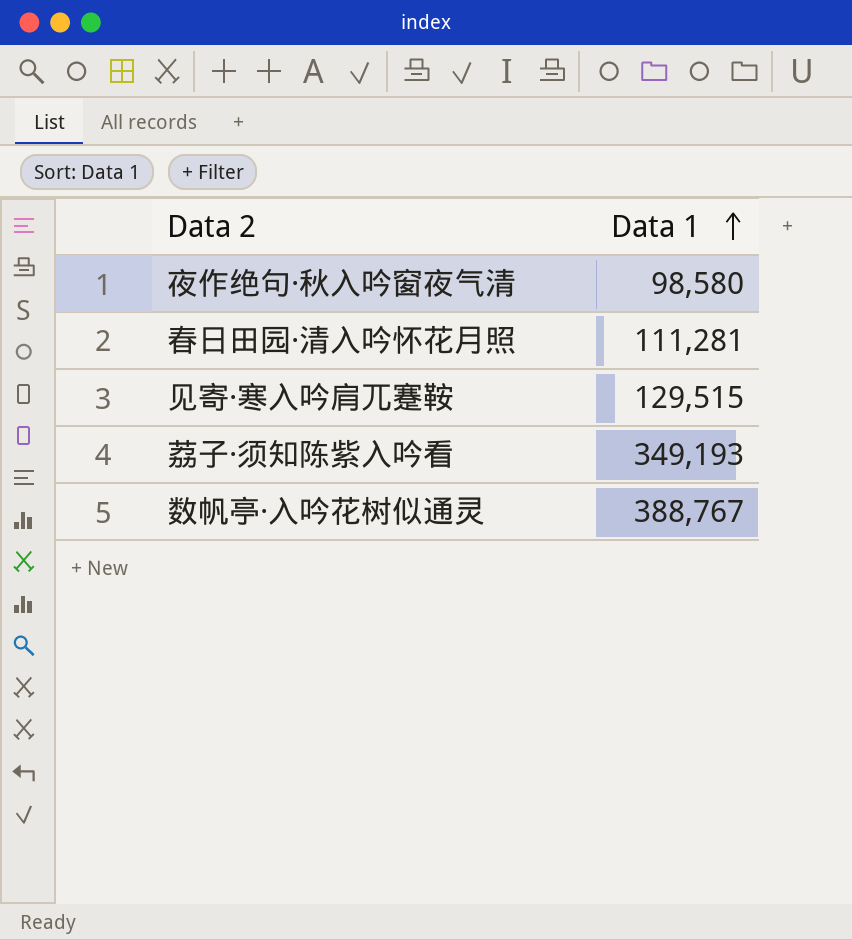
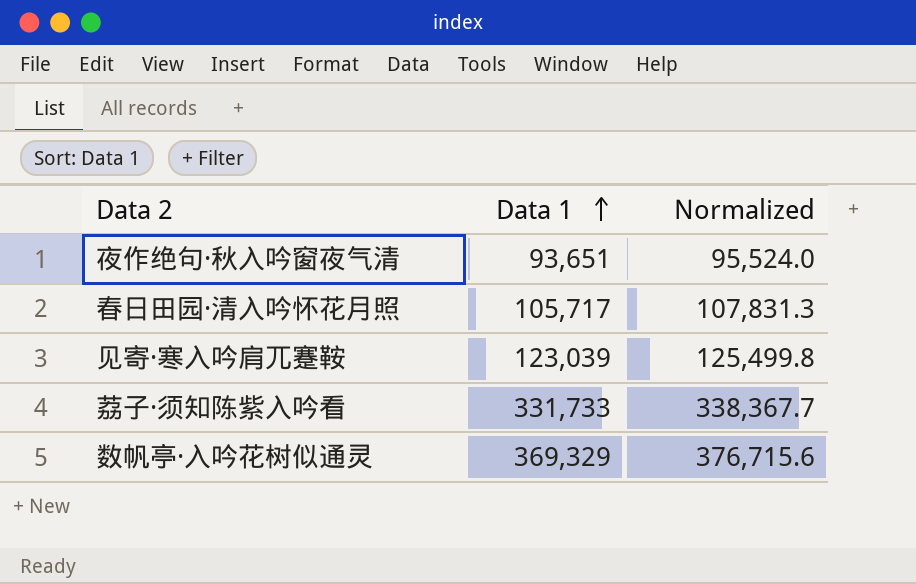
column Normalized | formula: none -> [Data 1] * 1.02
夜作绝句·秋入吟窗夜气清 | Data 1: 98,580 -> 93,651
春日田园·清入吟怀花月照 | Data 1: 111,281 -> 105,717
见寄·寒入吟肩兀蹇鞍 | Data 1: 129,515 -> 123,039
荔子·须知陈紫入吟看 | Data 1: 349,193 -> 331,733
数帆亭·入吟花树似通灵 | Data 1: 388,767 -> 369,329

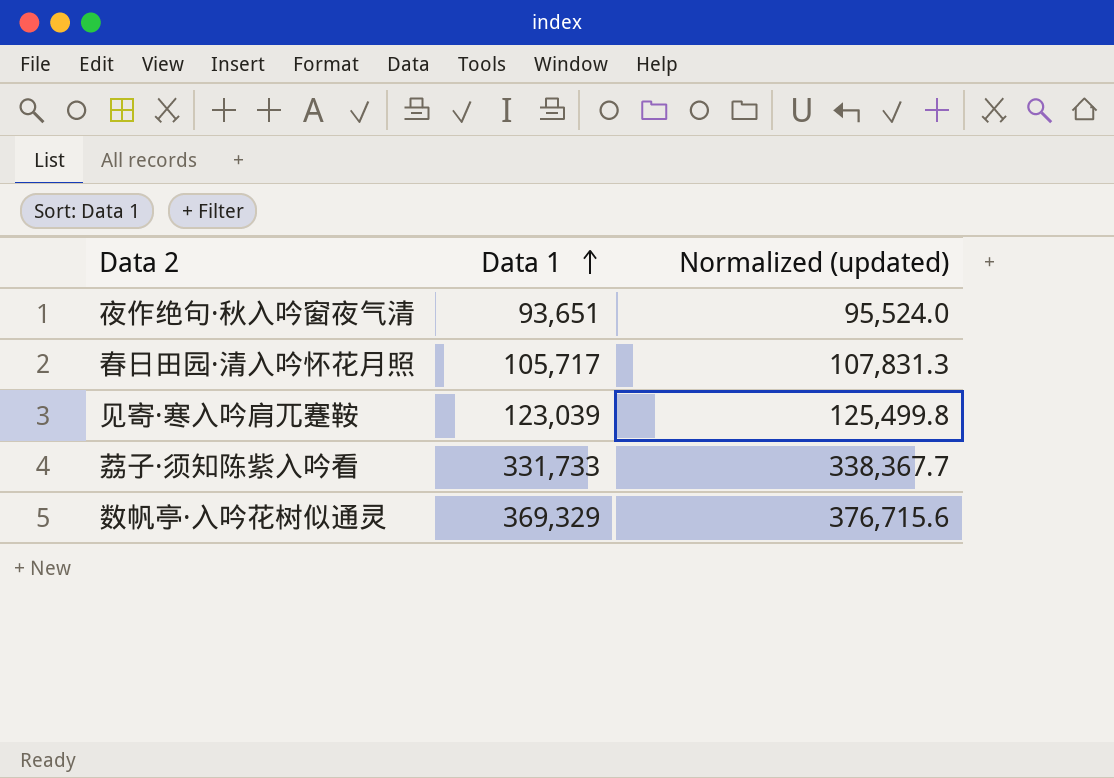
column name: Normalized -> Normalized (updated)

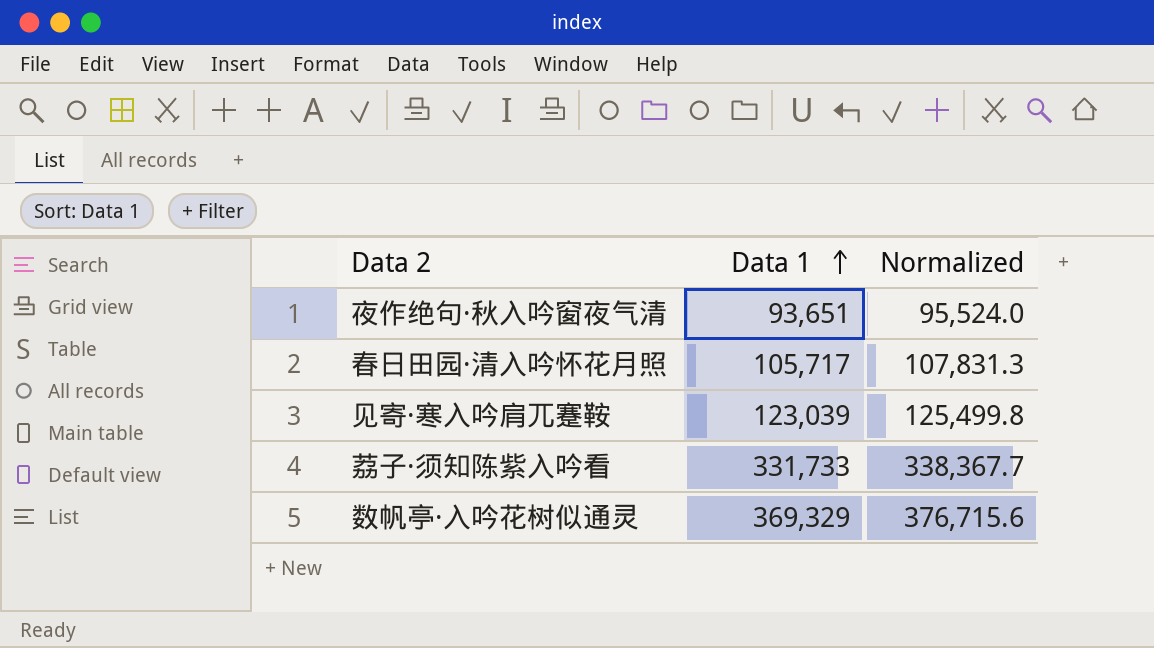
column name: Normalized (updated) -> Normalized

